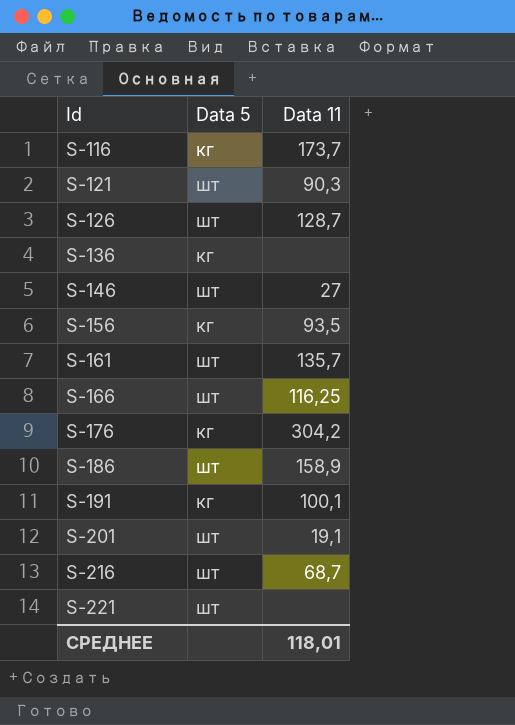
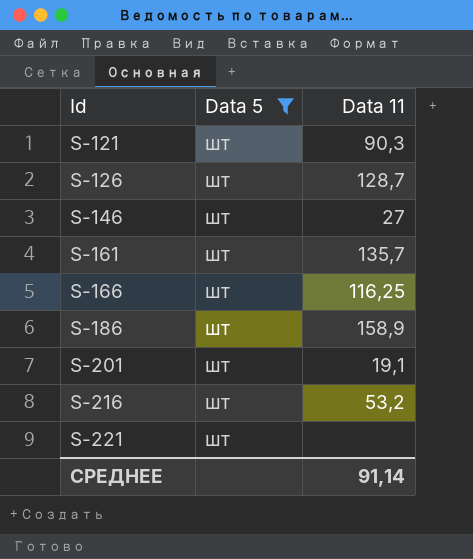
filter: none -> Data 5 = шт
S-216 | Data 11: 68,7 -> 53,2
СРЕДНЕЕ | Data 11: 118,01 -> 91,14

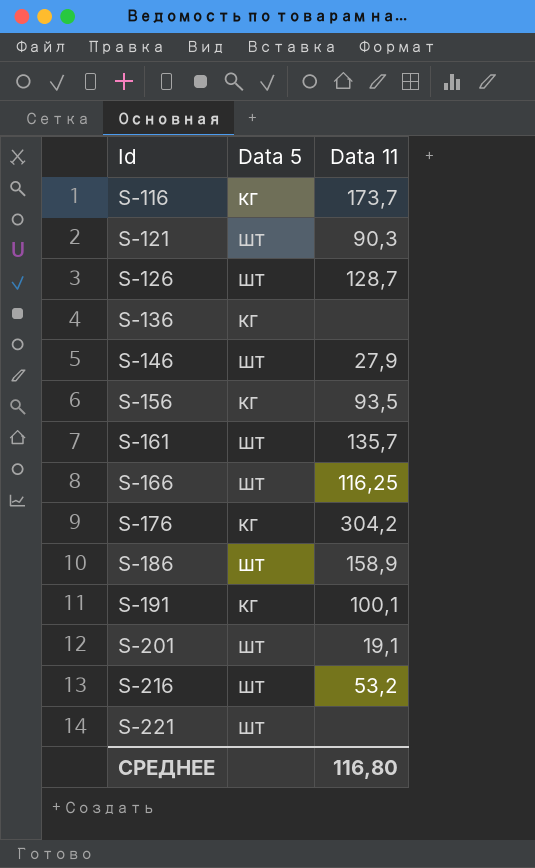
filter: Data 5 = шт -> none
S-146 | Data 11: 27 -> 27,9
СРЕДНЕЕ | Data 11: 91,14 -> 116,80

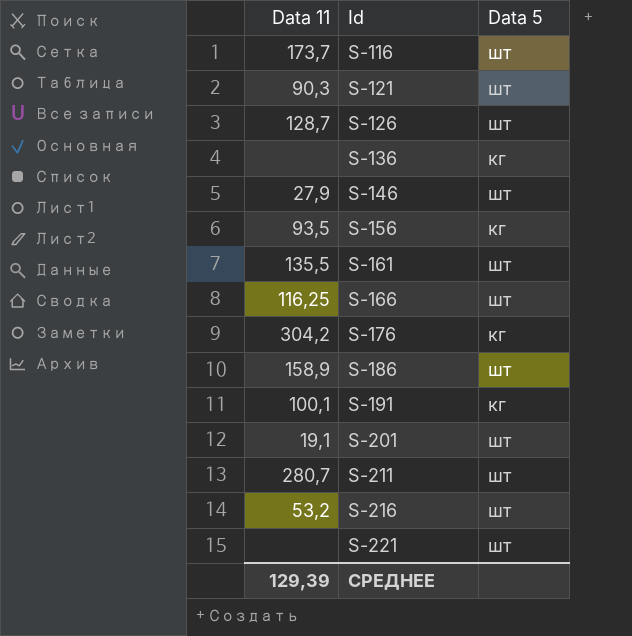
column Data 11 | position: 3 -> 1
S-116 | Data 5: кг -> шт
S-161 | Data 11: 135,7 -> 135,5
row S-211: none -> 280,7 | шт
СРЕДНЕЕ | Data 11: 116,80 -> 129,39

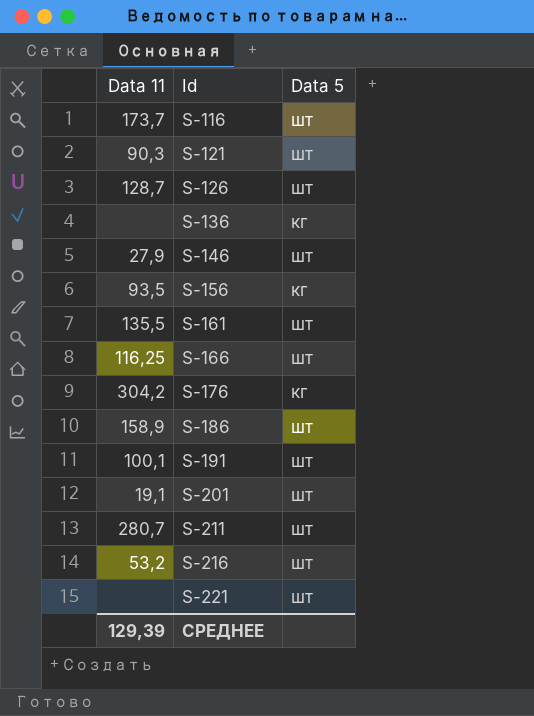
S-191 | Data 5: кг -> шт

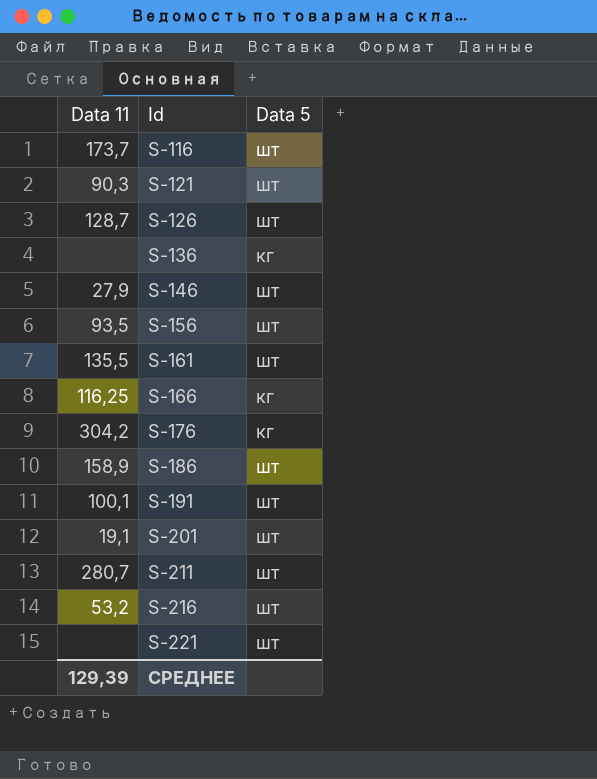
S-156 | Data 5: кг -> шт
S-166 | Data 5: шт -> кг

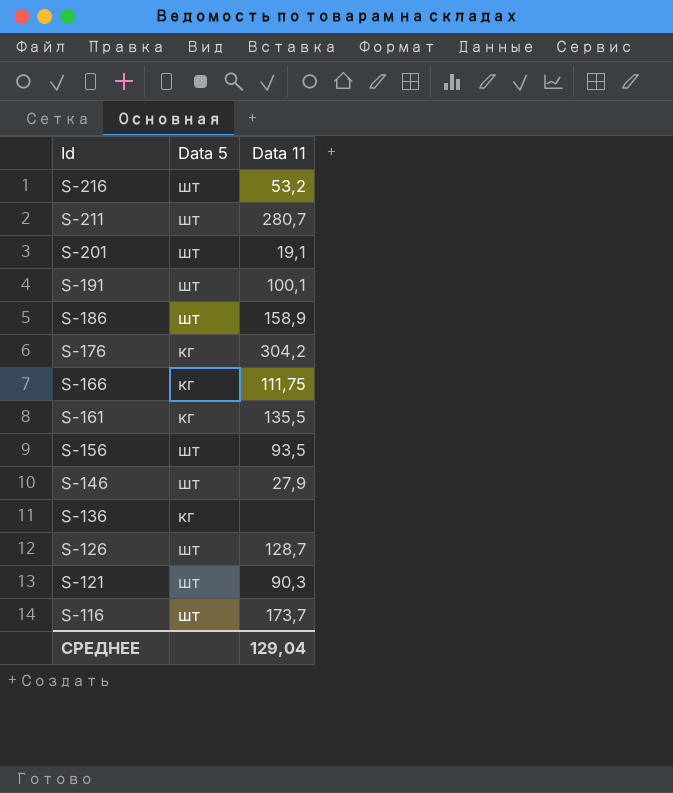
row order: Id ascending -> Id descending
column Data 11 | position: 1 -> 3
row S-221: none | шт -> none
S-166 | Data 11: 116,25 -> 111,75
S-161 | Data 5: шт -> кг
СРЕДНЕЕ | Data 11: 129,39 -> 129,04

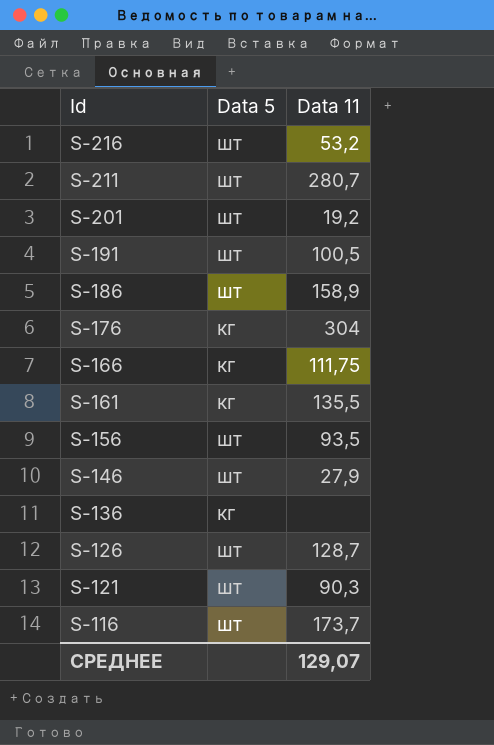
S-201 | Data 11: 19,1 -> 19,2
S-191 | Data 11: 100,1 -> 100,5
S-176 | Data 11: 304,2 -> 304
СРЕДНЕЕ | Data 11: 129,04 -> 129,07

